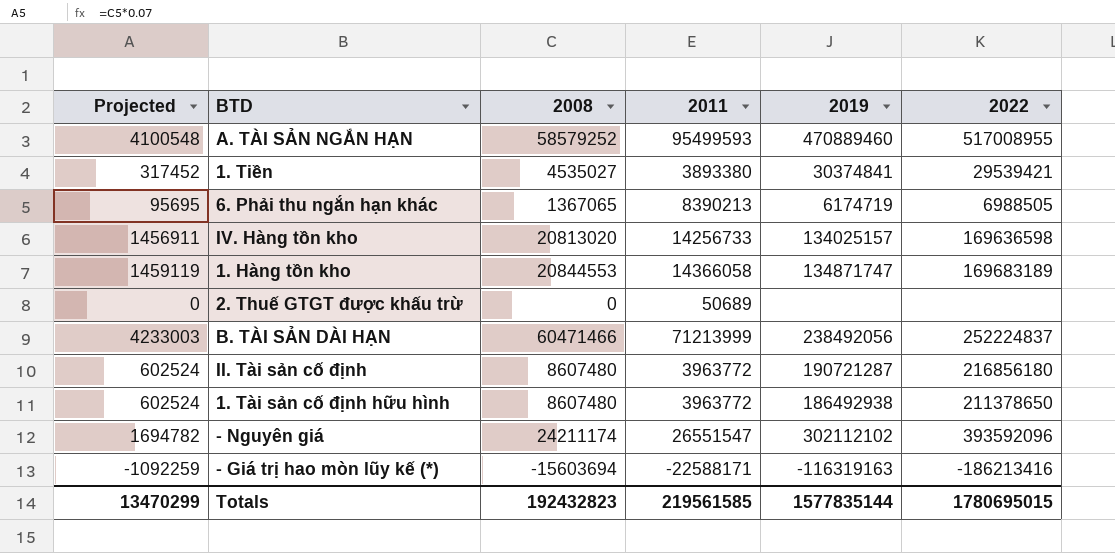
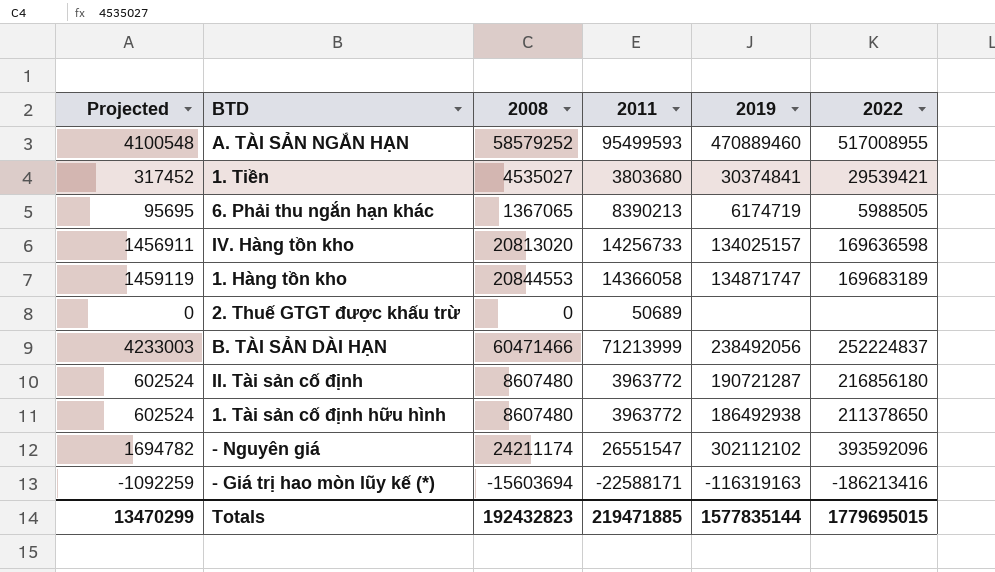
1. Tiền | 2011: 3893380 -> 3803680
6. Phải thu ngắn hạn khác | 2022: 6988505 -> 5988505
Totals | 2011: 219561585 -> 219471885
Totals | 2022: 1780695015 -> 1779695015

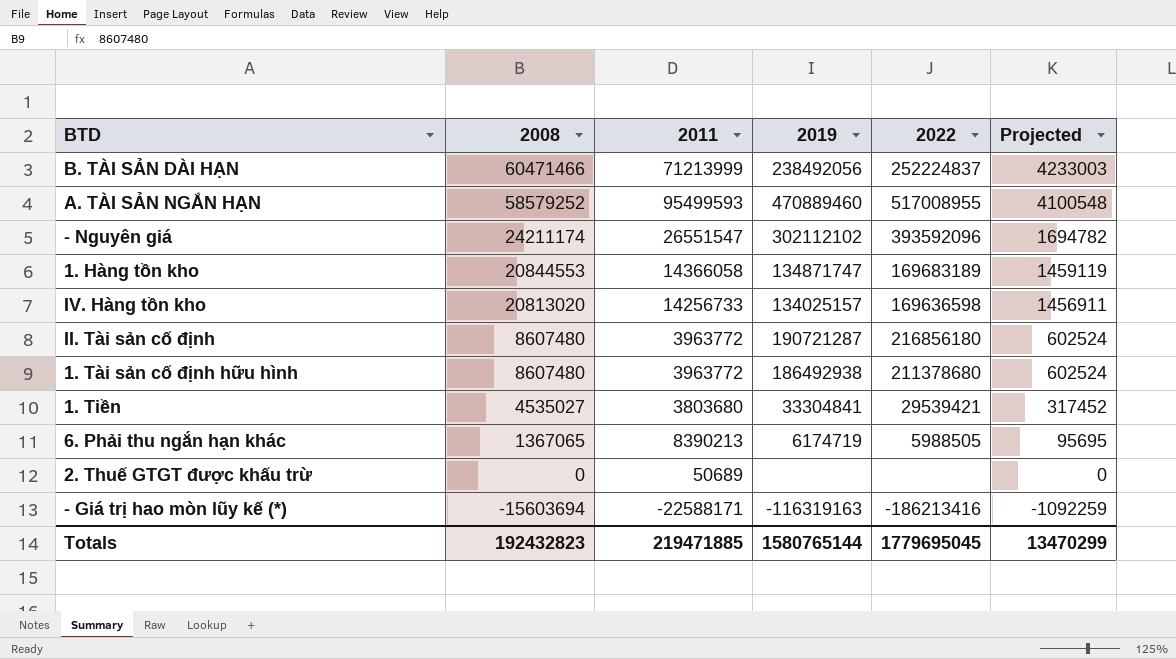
row order: none -> 2008 descending
column Projected | position: 1 -> 6
1. Tài sản cố định hữu hình | 2022: 211378650 -> 211378680
1. Tiền | 2019: 30374841 -> 33304841
Totals | 2019: 1577835144 -> 1580765144
Totals | 2022: 1779695015 -> 1779695045

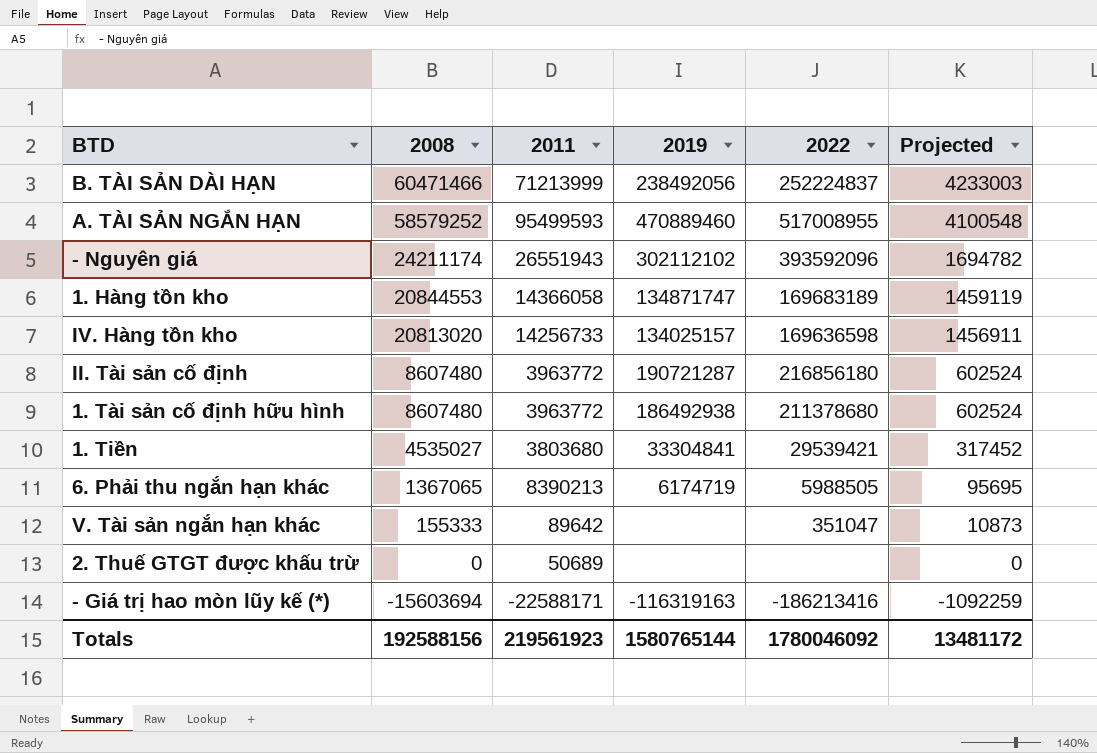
- Nguyên giá | 2011: 26551547 -> 26551943
row V. Tài sản ngắn hạn khác: none -> 155333 | 89642 | none | 351047 | 10873
Totals | 2008: 192432823 -> 192588156
Totals | 2011: 219471885 -> 219561923
Totals | 2022: 1779695045 -> 1780046092
Totals | Projected: 13470299 -> 13481172

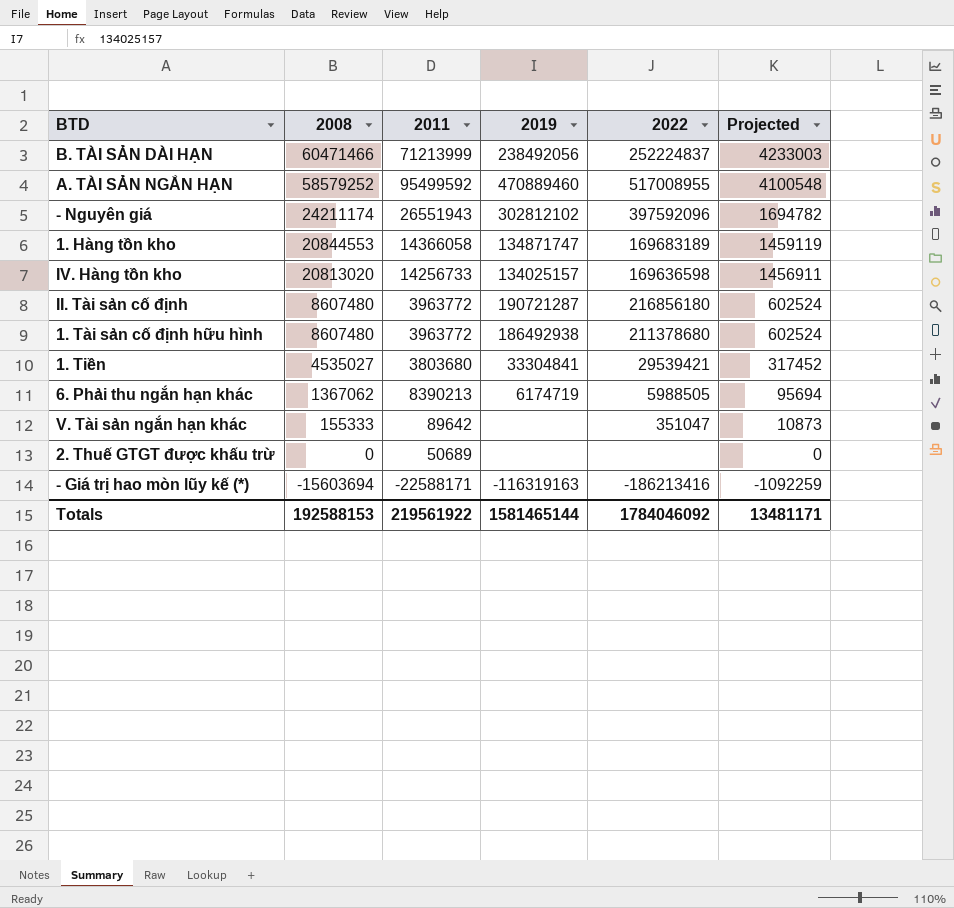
A. TÀI SẢN NGẮN HẠN | 2011: 95499593 -> 95499592
- Nguyên giá | 2019: 302112102 -> 302812102
- Nguyên giá | 2022: 393592096 -> 397592096
6. Phải thu ngắn hạn khác | 2008: 1367065 -> 1367062
6. Phải thu ngắn hạn khác | Projected: 95695 -> 95694
Totals | 2008: 192588156 -> 192588153
Totals | 2011: 219561923 -> 219561922
Totals | 2019: 1580765144 -> 1581465144
Totals | 2022: 1780046092 -> 1784046092
Totals | Projected: 13481172 -> 13481171

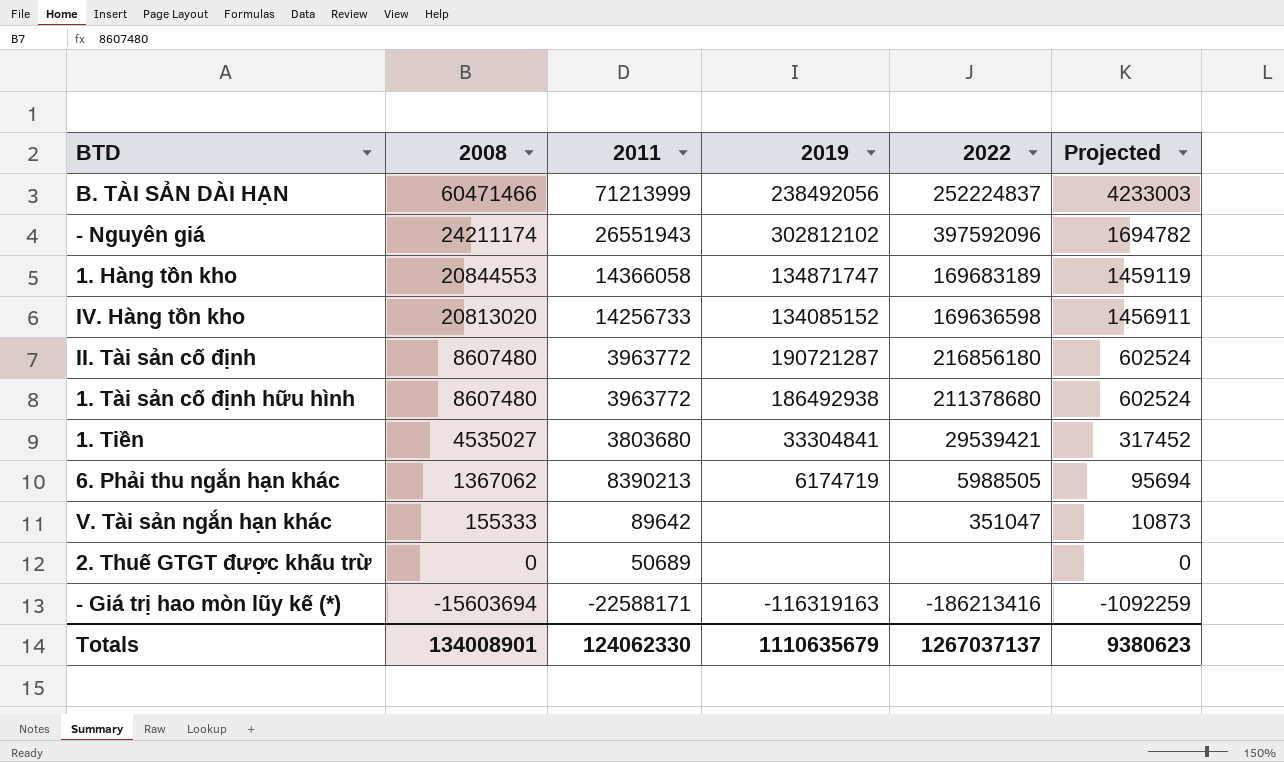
row A. TÀI SẢN NGẮN HẠN: 58579252 | 95499592 | 470889460 | 517008955 | 4100548 -> none
IV. Hàng tồn kho | 2019: 134025157 -> 134085152
Totals | 2008: 192588153 -> 134008901
Totals | 2011: 219561922 -> 124062330
Totals | 2019: 1581465144 -> 1110635679
Totals | 2022: 1784046092 -> 1267037137
Totals | Projected: 13481171 -> 9380623

